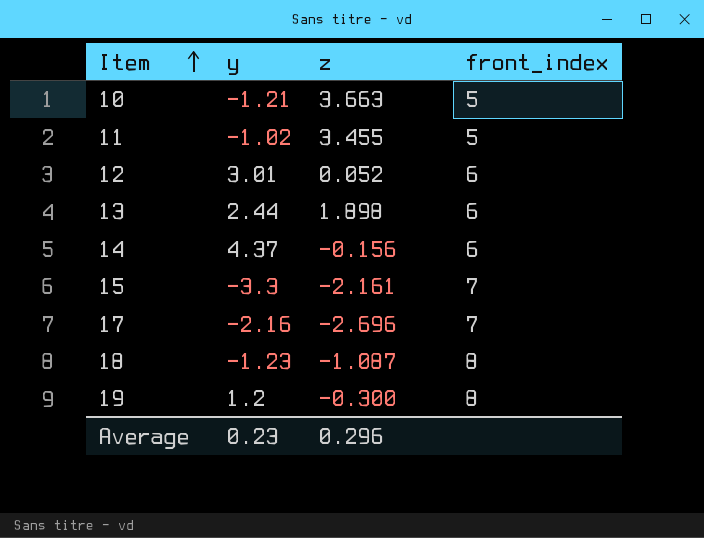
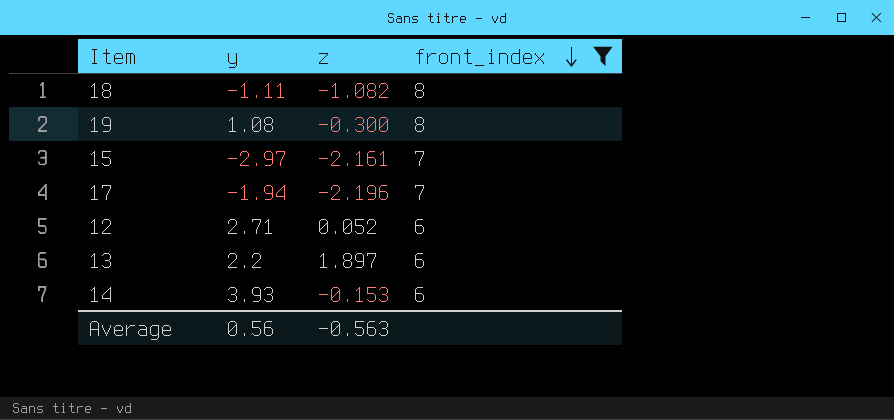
filter: none -> front_index != 5
row order: Item ascending -> front_index descending
18 | y: -1.23 -> -1.11
18 | z: -1.087 -> -1.082
19 | y: 1.2 -> 1.08
15 | y: -3.3 -> -2.97
17 | y: -2.16 -> -1.94
17 | z: -2.696 -> -2.196
12 | y: 3.01 -> 2.71
13 | y: 2.44 -> 2.2
13 | z: 1.898 -> 1.897
14 | y: 4.37 -> 3.93
14 | z: -0.156 -> -0.153
Average | y: 0.23 -> 0.56
Average | z: 0.296 -> -0.563

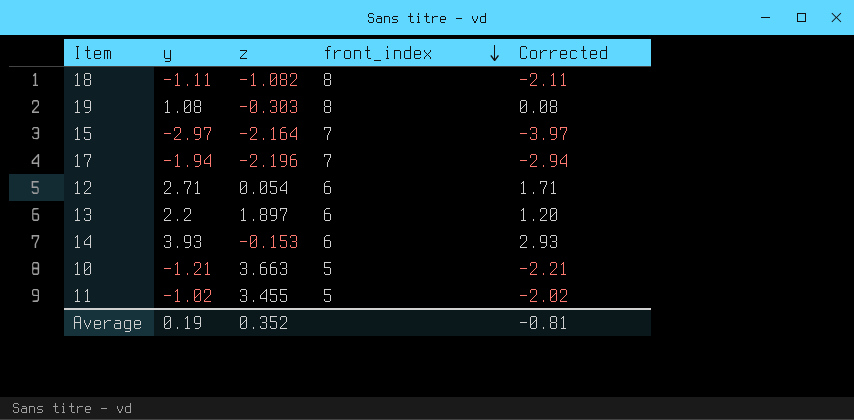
filter: front_index != 5 -> none
column Corrected | formula: none -> [y] - 1
19 | z: -0.300 -> -0.303
15 | z: -2.161 -> -2.164
12 | z: 0.052 -> 0.054
Average | y: 0.56 -> 0.19
Average | z: -0.563 -> 0.352

